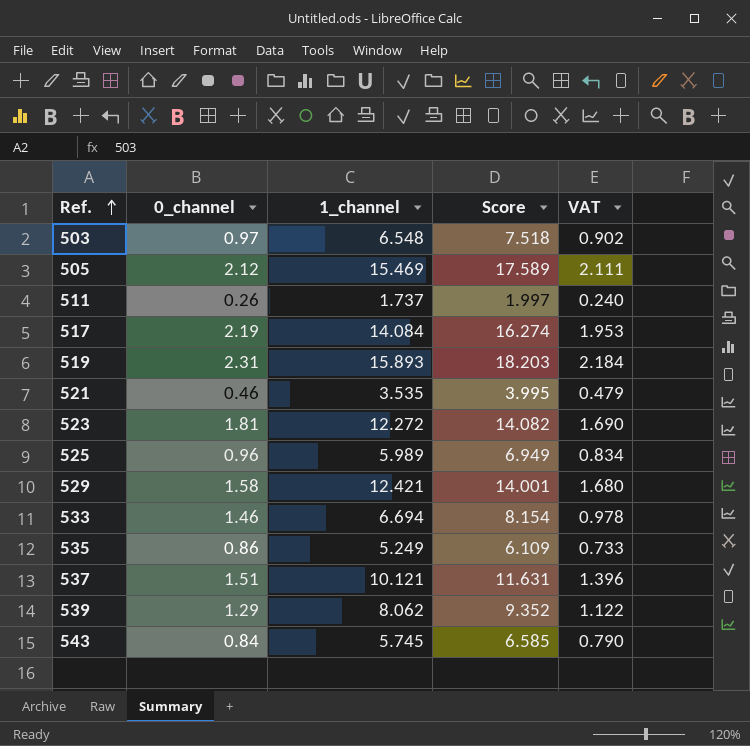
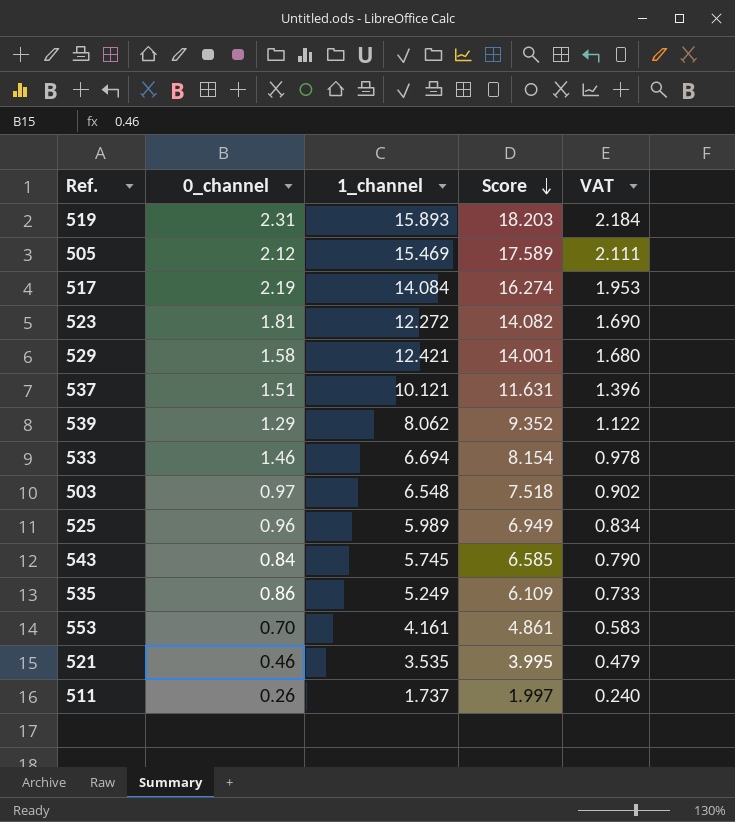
row order: Ref. ascending -> Score descending
row 553: none -> 0.70 | 4.161 | 4.861 | 0.583

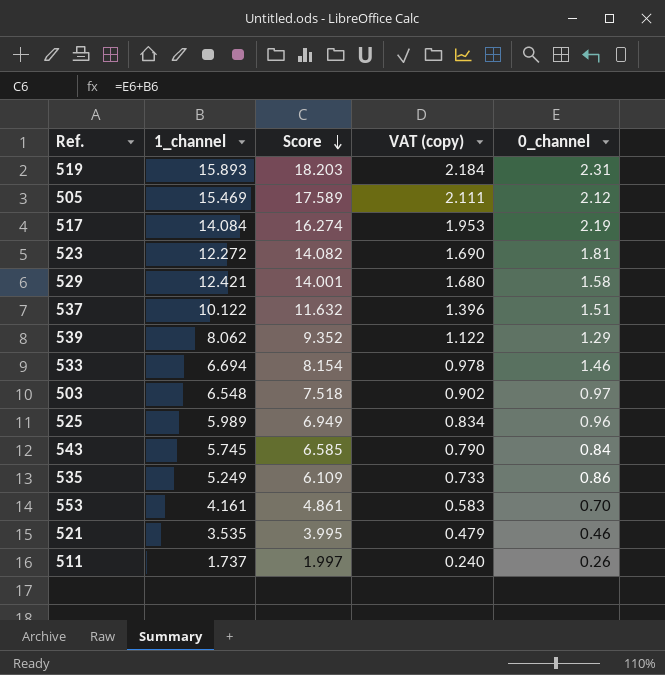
column name: VAT -> VAT (copy)
column 0_channel | position: 2 -> 5
537 | 1_channel: 10.121 -> 10.122
537 | Score: 11.631 -> 11.632

